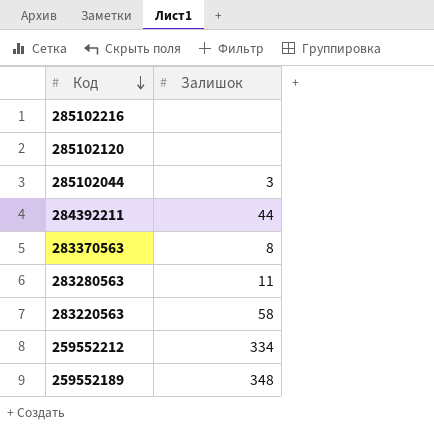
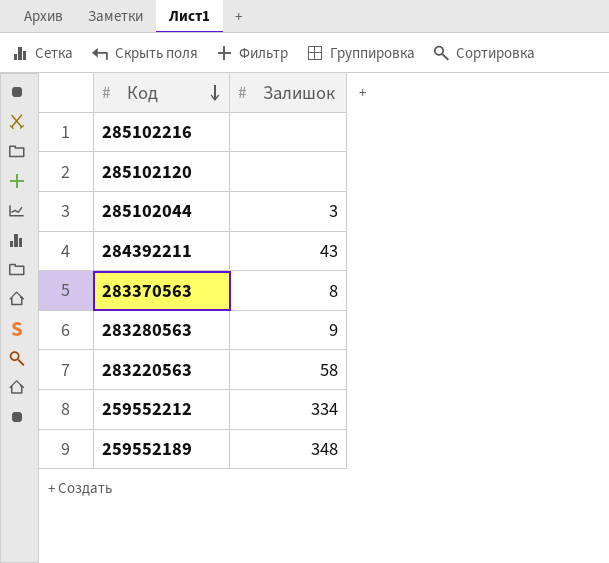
284392211 | Залишок: 44 -> 43
283280563 | Залишок: 11 -> 9

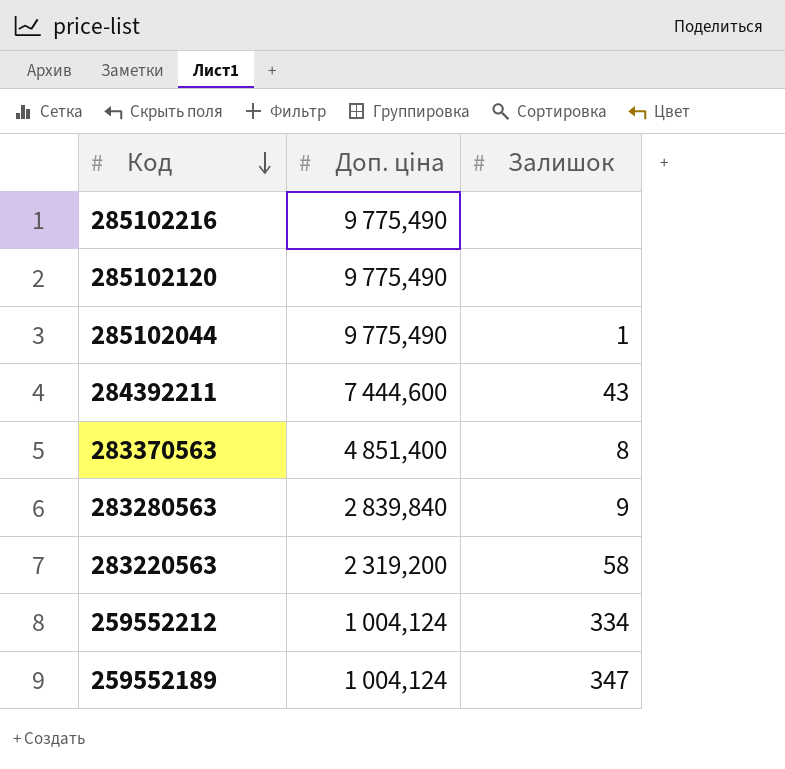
column Доп. ціна | position: none -> 2
285102044 | Залишок: 3 -> 1
259552189 | Залишок: 348 -> 347

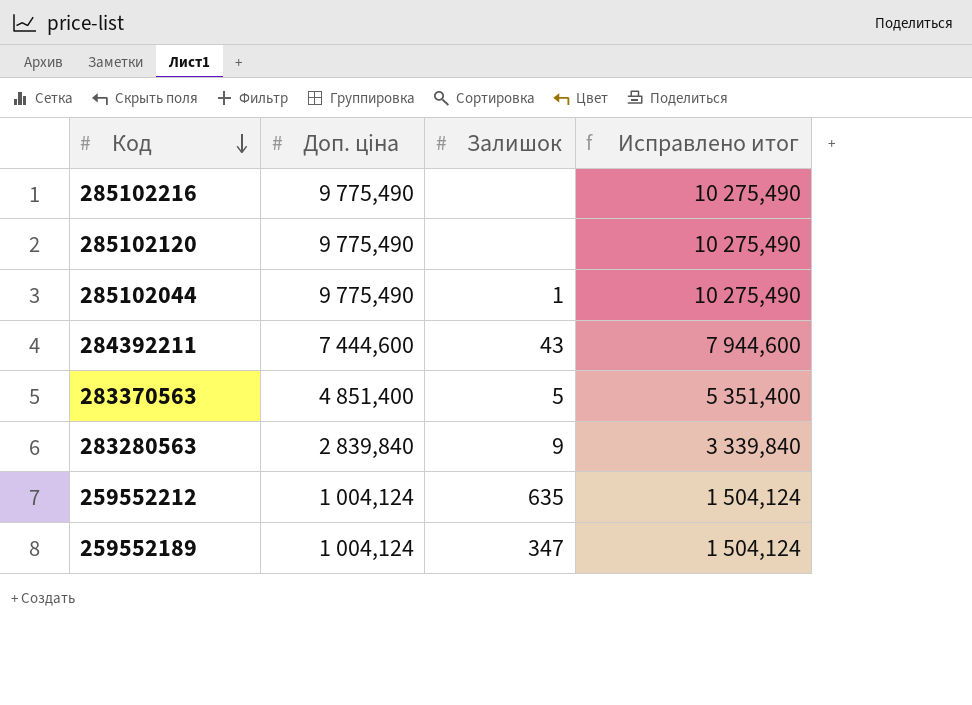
column Исправлено итог | formula: none -> [Доп. ціна] + 500
row 283220563: 2 319,200 | 58 -> none
283370563 | Залишок: 8 -> 5
259552212 | Залишок: 334 -> 635

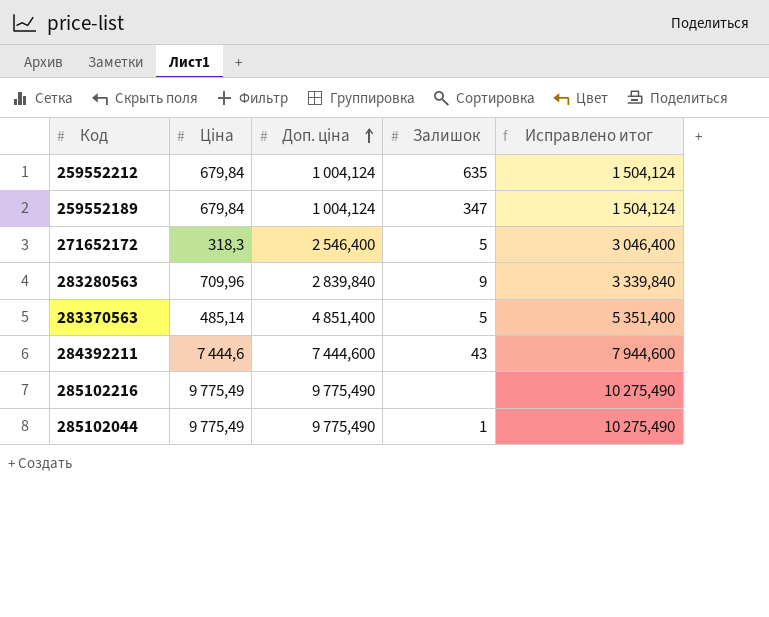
row order: Код descending -> Доп. ціна ascending
column Ціна | position: none -> 2
row 285102120: 9 775,490 | none | 10 275,490 -> none
row 271652172: none -> 318,3 | 2 546,400 | 5 | 3 046,400

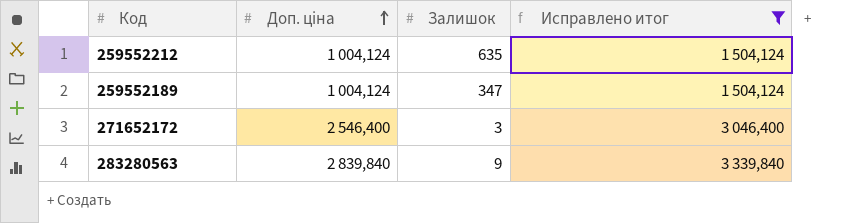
filter: none -> Исправлено итог <= 3 339,840
column Ціна | position: 2 -> none
271652172 | Залишок: 5 -> 3

